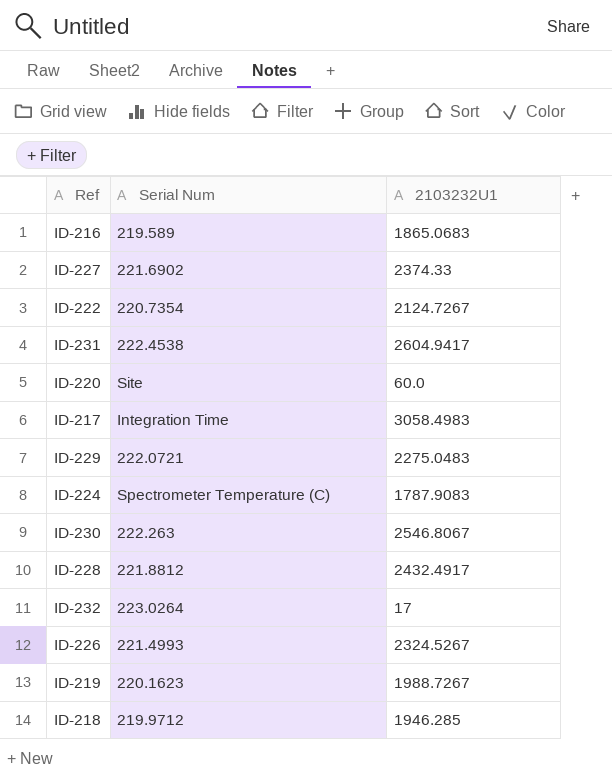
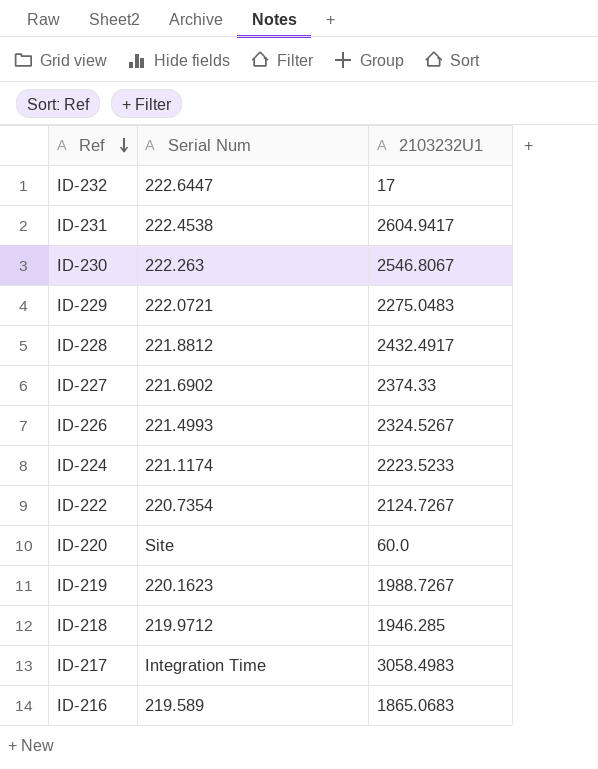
row order: none -> Ref descending
ID-232 | Serial Num: 223.0264 -> 222.6447
ID-224 | Serial Num: Spectrometer Temperature (C) -> 221.1174
ID-224 | 2103232U1: 1787.9083 -> 2223.5233

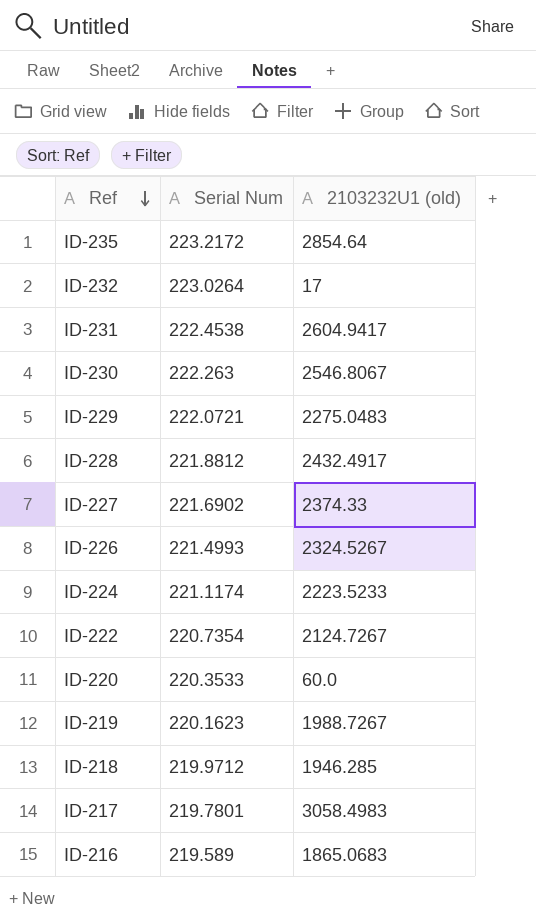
column name: 2103232U1 -> 2103232U1 (old)
row ID-235: none -> 223.2172 | 2854.64
ID-232 | Serial Num: 222.6447 -> 223.0264
ID-220 | Serial Num: Site -> 220.3533
ID-217 | Serial Num: Integration Time -> 219.7801

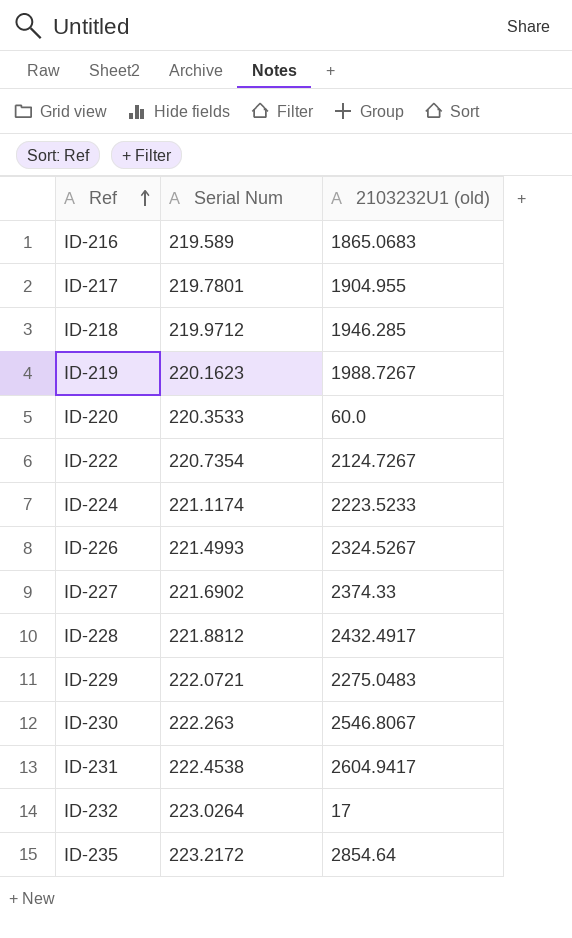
row order: Ref descending -> Ref ascending
ID-217 | 2103232U1 (old): 3058.4983 -> 1904.955

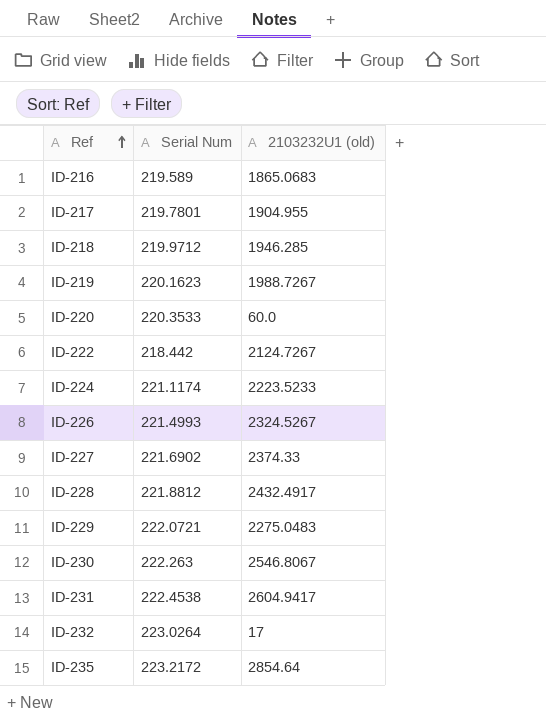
ID-222 | Serial Num: 220.7354 -> 218.442

